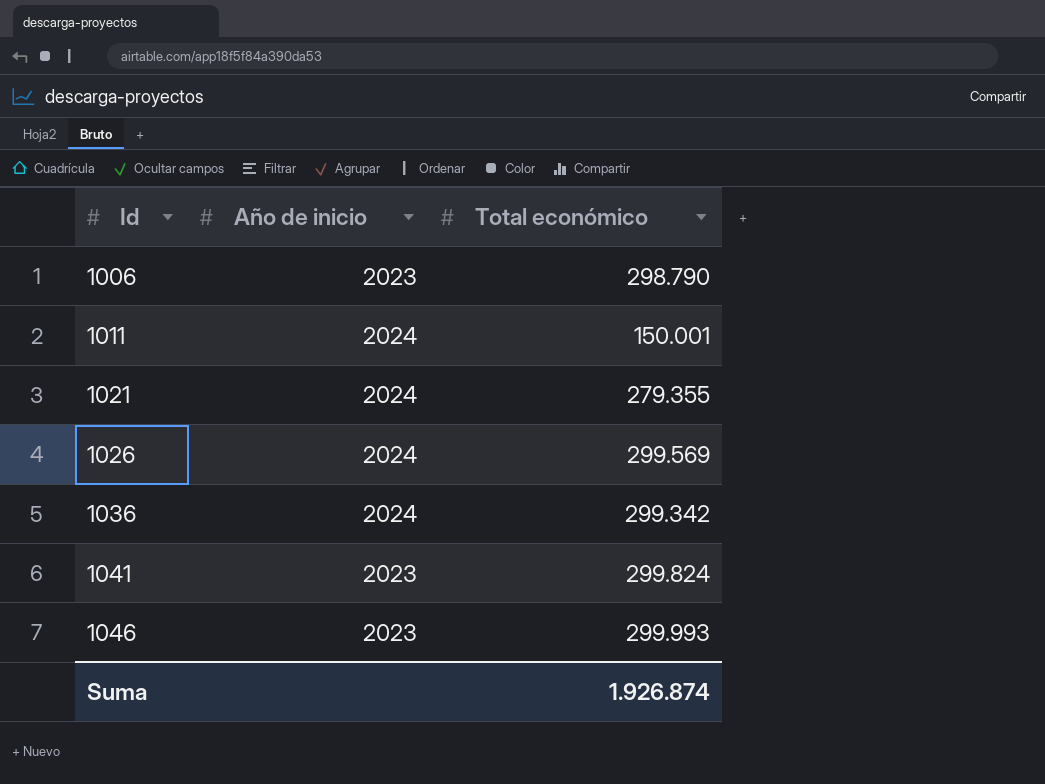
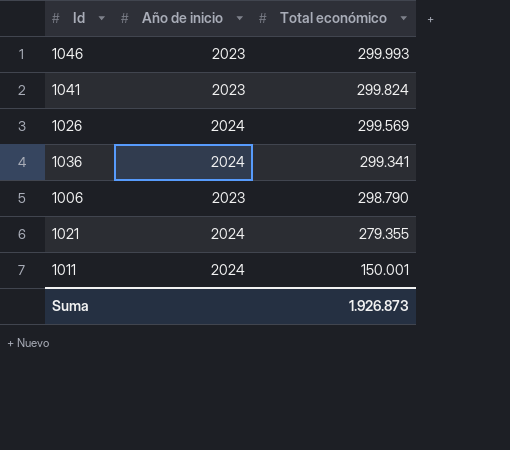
row order: Id ascending -> Total económico descending
1036 | Total económico: 299.342 -> 299.341
Suma | Total económico: 1.926.874 -> 1.926.873

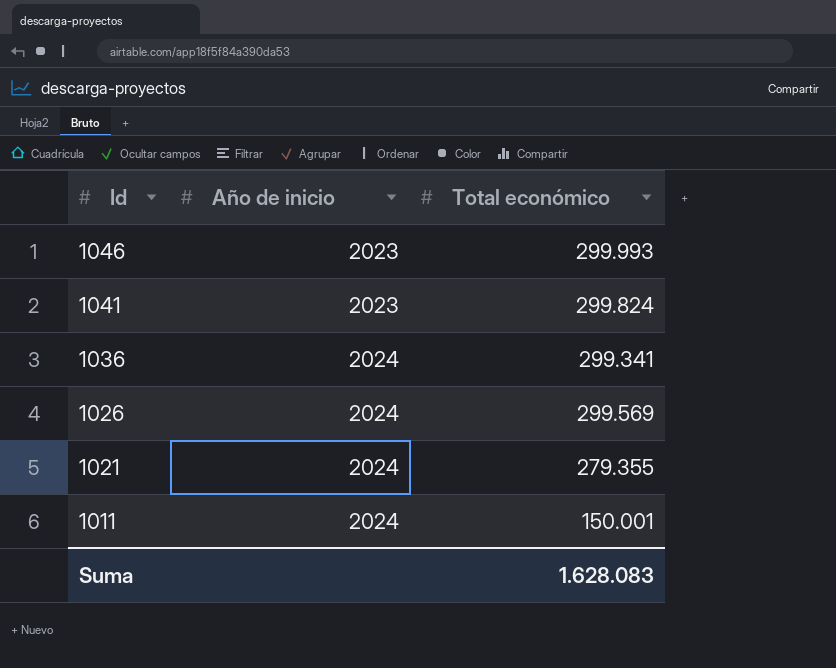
row order: Total económico descending -> Id descending
row 1006: 2023 | 298.790 -> none
Suma | Total económico: 1.926.873 -> 1.628.083

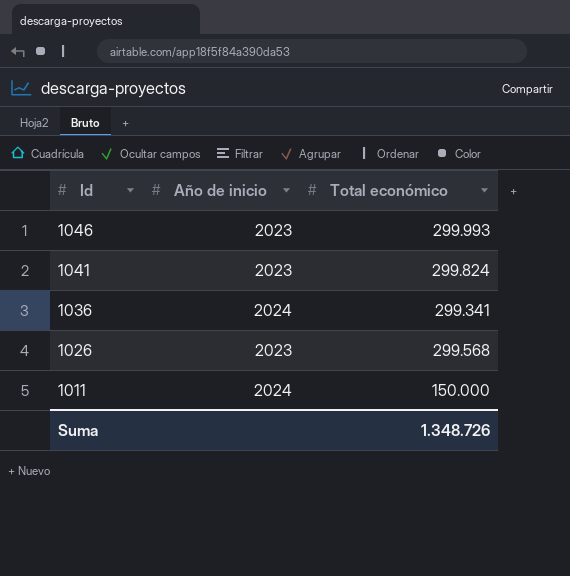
row 1021: 2024 | 279.355 -> none
1026 | Año de inicio: 2024 -> 2023
1026 | Total económico: 299.569 -> 299.568
1011 | Total económico: 150.001 -> 150.000
Suma | Total económico: 1.628.083 -> 1.348.726

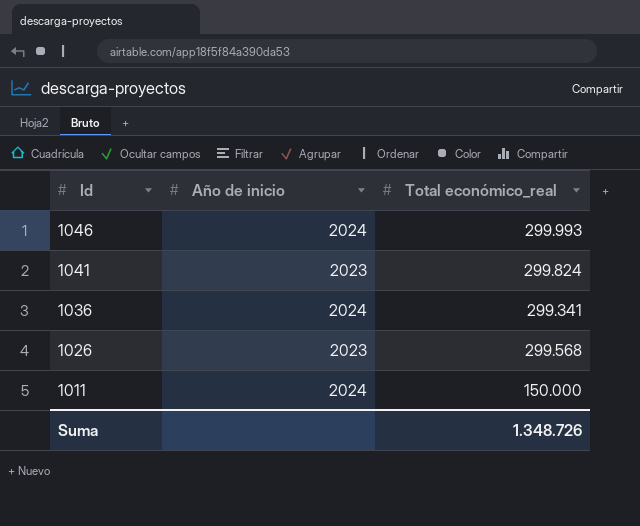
column name: Total económico -> Total económico_real
1046 | Año de inicio: 2023 -> 2024

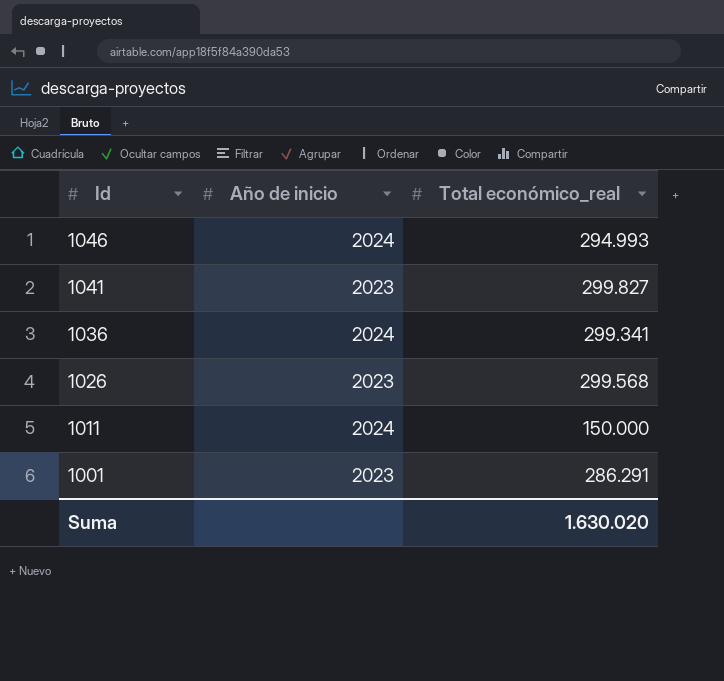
1046 | Total económico_real: 299.993 -> 294.993
1041 | Total económico_real: 299.824 -> 299.827
row 1001: none -> 2023 | 286.291
Suma | Total económico_real: 1.348.726 -> 1.630.020

